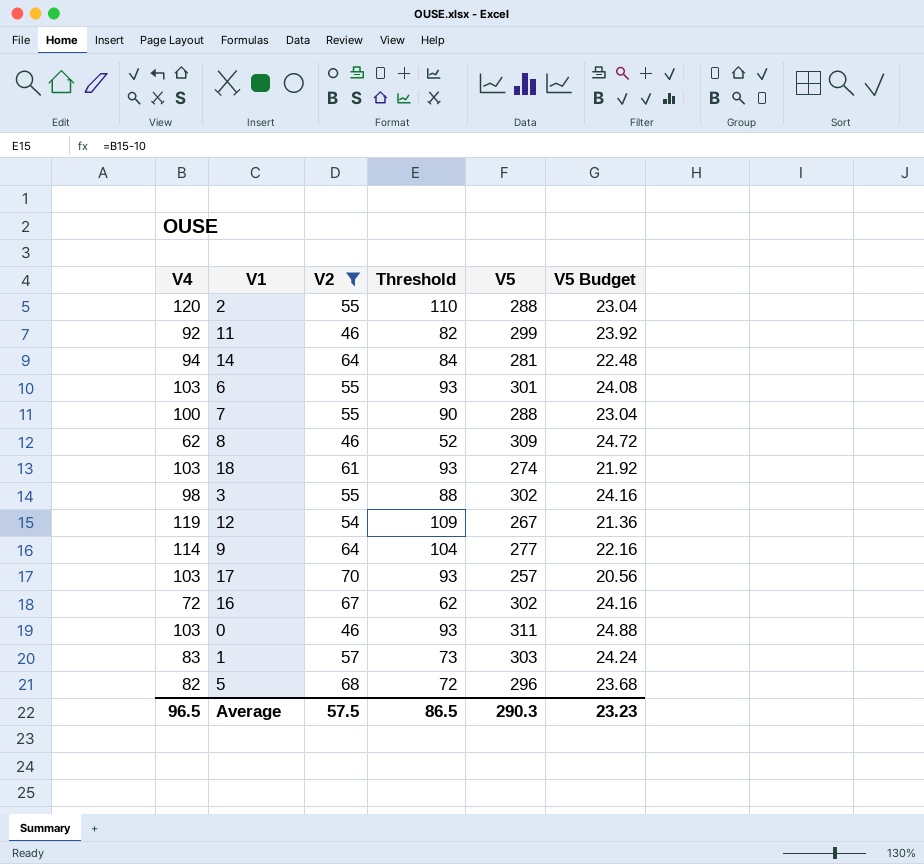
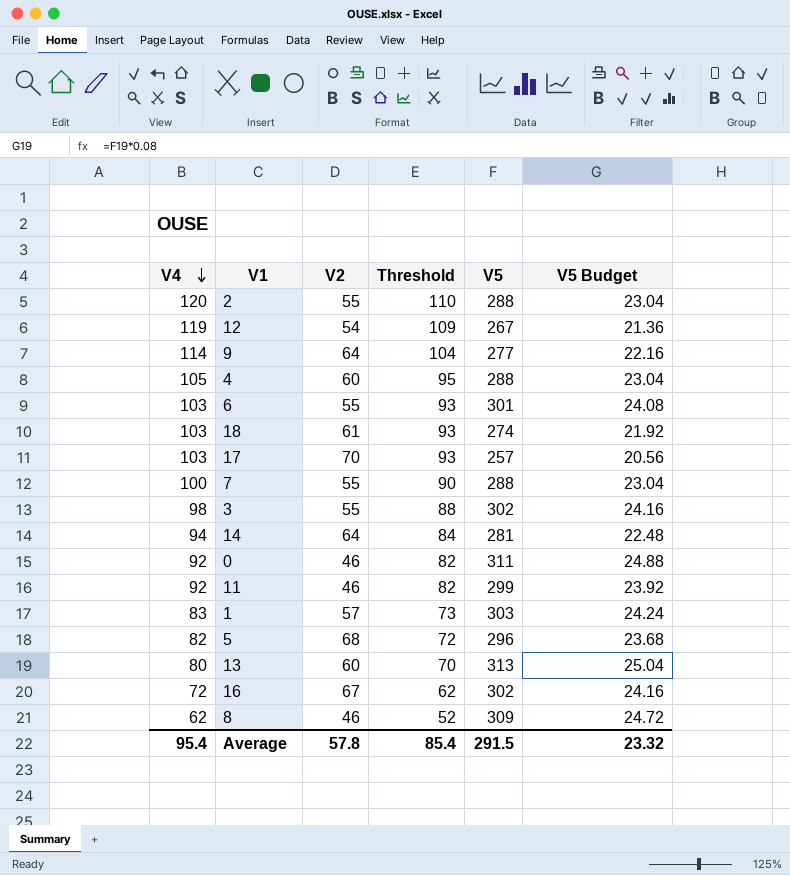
filter: V2 != 60 -> none
row order: none -> V4 descending
0 | V4: 103 -> 92
0 | Threshold: 93 -> 82
Average | V4: 96.5 -> 95.4
Average | V2: 57.5 -> 57.8
Average | Threshold: 86.5 -> 85.4
Average | V5: 290.3 -> 291.5
Average | V5 Budget: 23.23 -> 23.32

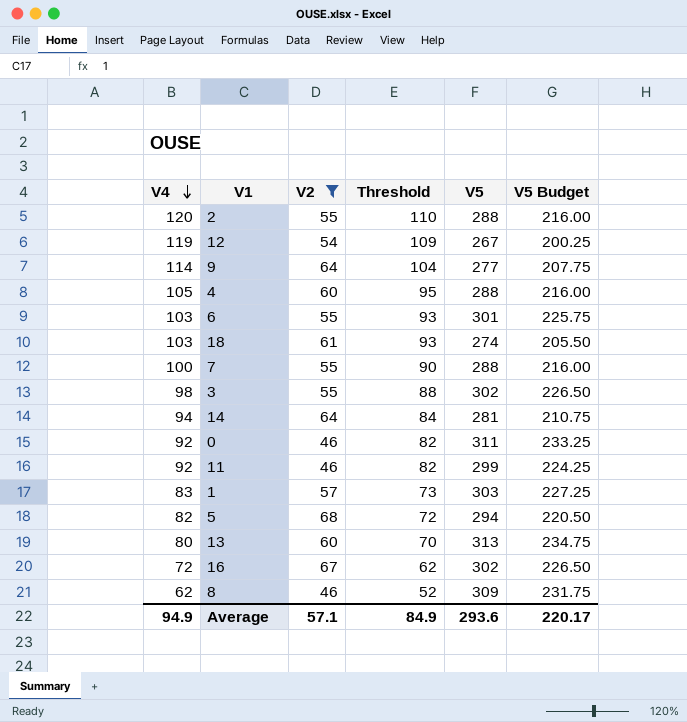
filter: none -> V2 != 70
column V5 Budget | formula: [V5] * 0.08 -> [V5] * 0.75
5 | V5: 296 -> 294
Average | V4: 95.4 -> 94.9
Average | V2: 57.8 -> 57.1
Average | Threshold: 85.4 -> 84.9
Average | V5: 291.5 -> 293.6
Average | V5 Budget: 23.32 -> 220.17

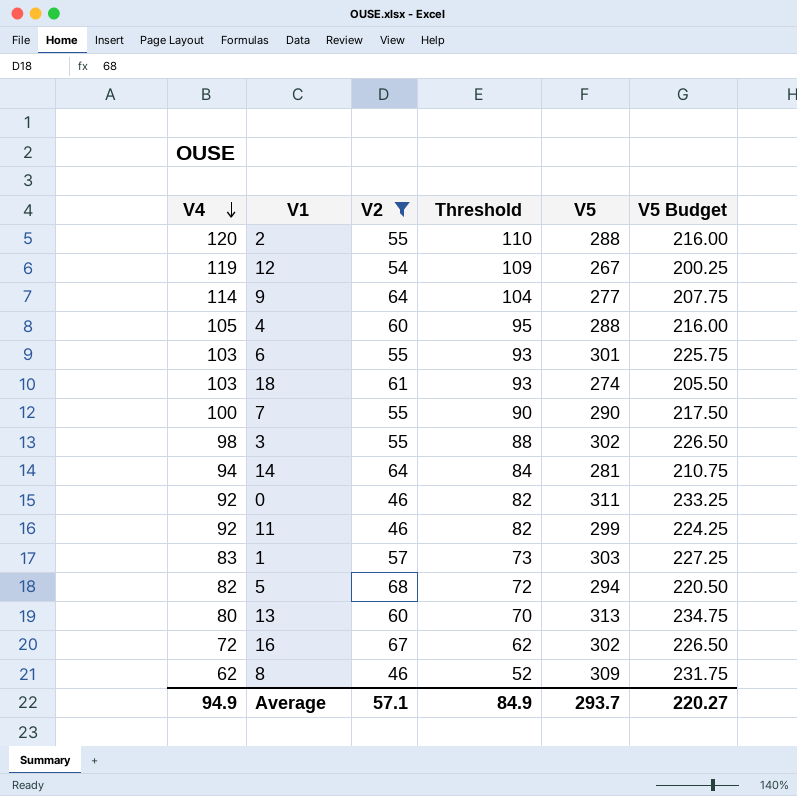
7 | V5: 288 -> 290
7 | V5 Budget: 216.00 -> 217.50
Average | V5: 293.6 -> 293.7
Average | V5 Budget: 220.17 -> 220.27

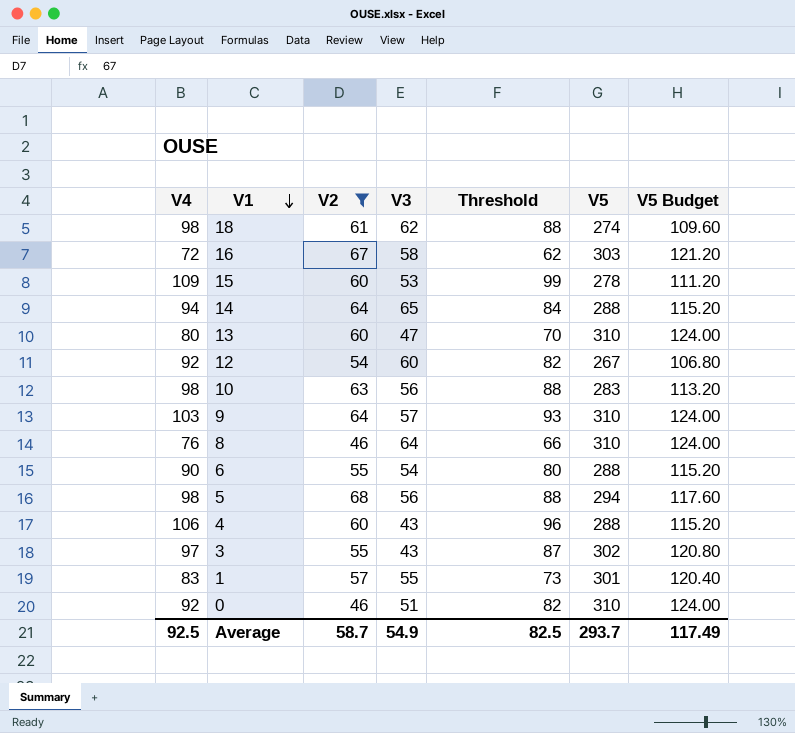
row order: V4 descending -> V1 descending
column V3 | position: none -> 4
column V5 Budget | formula: [V5] * 0.75 -> [V5] * 0.4
row 2: 120 | 55 | 110 | 288 | 216.00 -> none
row 7: 100 | 55 | 90 | 290 | 217.50 -> none
row 11: 92 | 46 | 82 | 299 | 224.25 -> none
18 | V4: 103 -> 98
18 | Threshold: 93 -> 88
16 | V5: 302 -> 303
row 15: none -> 109 | 60 | 53 | 99 | 278 | 111.20
14 | V5: 281 -> 288
13 | V5: 313 -> 310
12 | V4: 119 -> 92
12 | Threshold: 109 -> 82
row 10: none -> 98 | 63 | 56 | 88 | 283 | 113.20
9 | V4: 114 -> 103
9 | Threshold: 104 -> 93
9 | V5: 277 -> 310
8 | V4: 62 -> 76
8 | Threshold: 52 -> 66
8 | V5: 309 -> 310
6 | V4: 103 -> 90
6 | Threshold: 93 -> 80
6 | V5: 301 -> 288
5 | V4: 82 -> 98
5 | Threshold: 72 -> 88
4 | V4: 105 -> 106
4 | Threshold: 95 -> 96
3 | V4: 98 -> 97
3 | Threshold: 88 -> 87
1 | V5: 303 -> 301
0 | V5: 311 -> 310
Average | V4: 94.9 -> 92.5
Average | V2: 57.1 -> 58.7
Average | Threshold: 84.9 -> 82.5
Average | V5 Budget: 220.27 -> 117.49

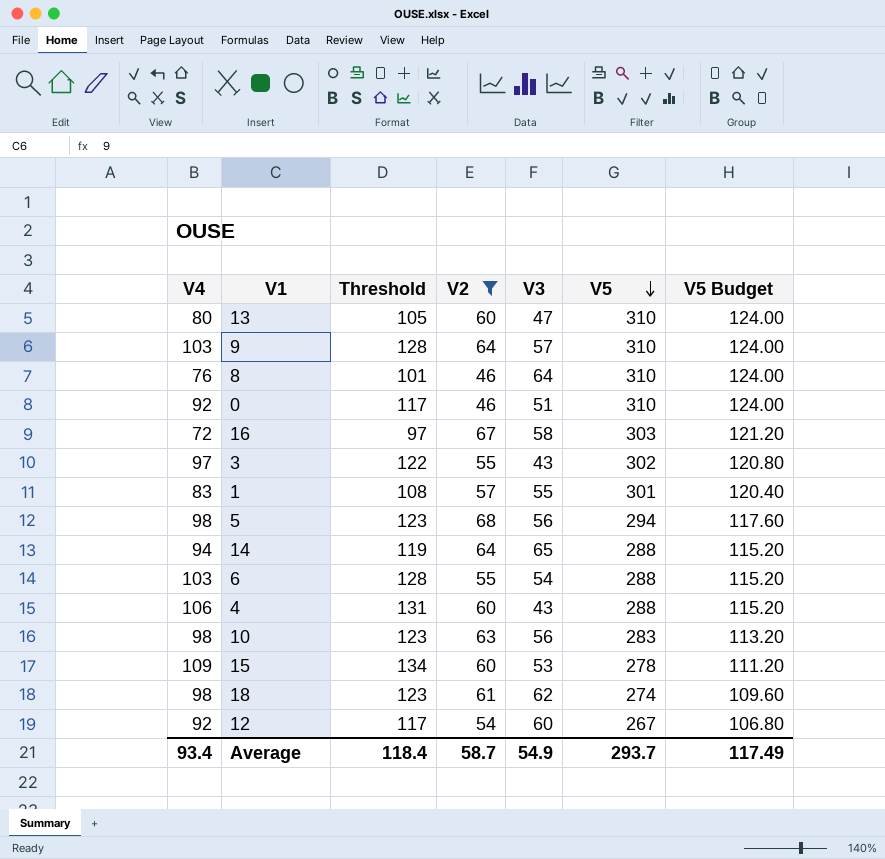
row order: V1 descending -> V5 descending
column Threshold | formula: [V4] - 10 -> [V4] + 25
column Threshold | position: 5 -> 3
6 | V4: 90 -> 103
Average | V4: 92.5 -> 93.4
Average | Threshold: 82.5 -> 118.4

